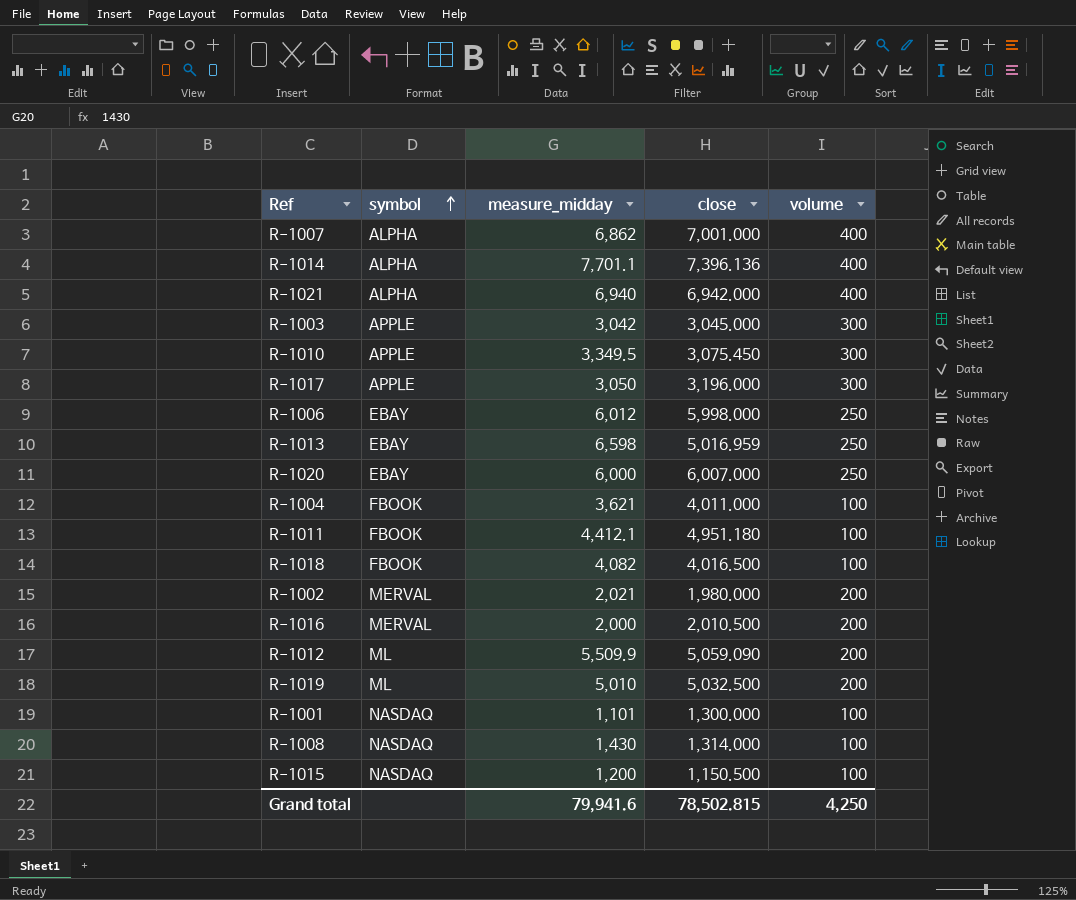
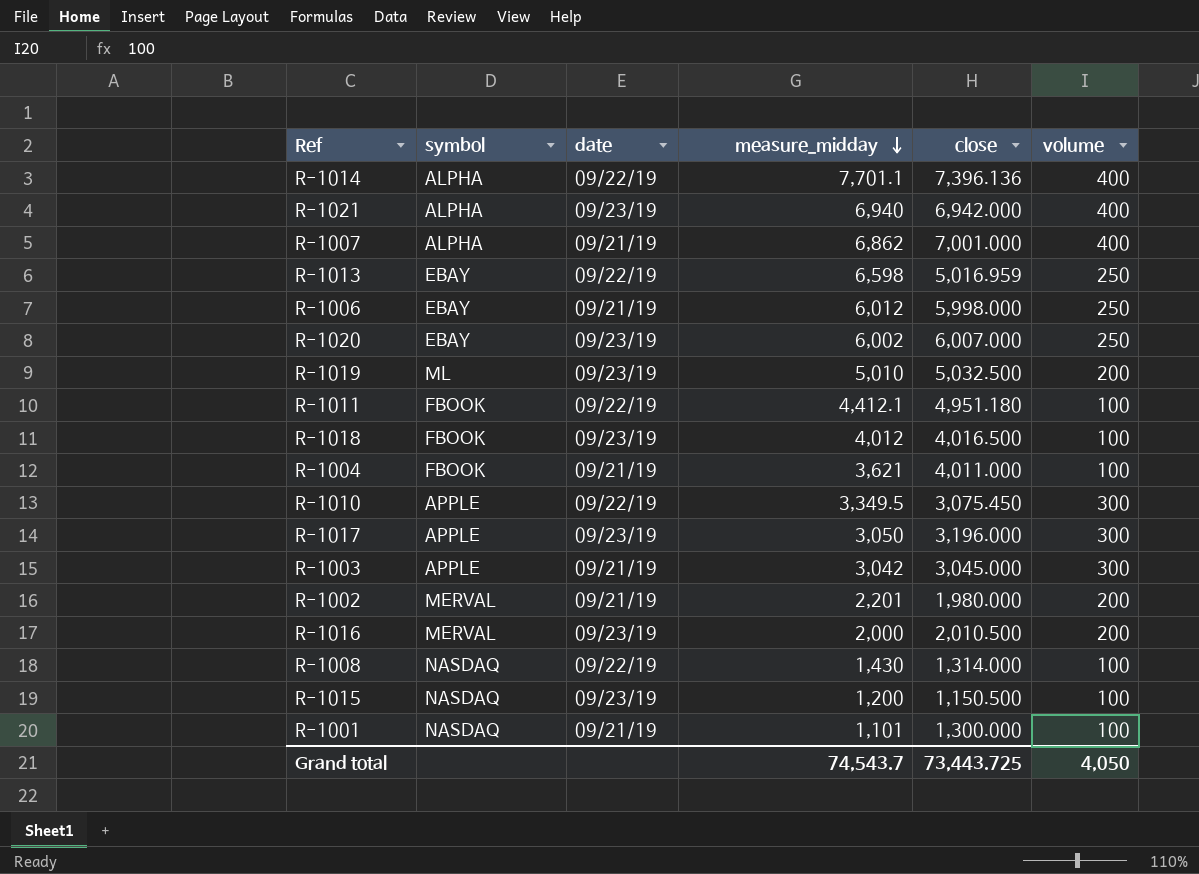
row order: symbol ascending -> measure_midday descending
column date | position: none -> 3
row R-1012: ML | 5,509.9 | 5,059.090 | 200 -> none
R-1020 | measure_midday: 6,000 -> 6,002
R-1018 | measure_midday: 4,082 -> 4,012
R-1002 | measure_midday: 2,021 -> 2,201
Grand total | measure_midday: 79,941.6 -> 74,543.7
Grand total | close: 78,502.815 -> 73,443.725
Grand total | volume: 4,250 -> 4,050

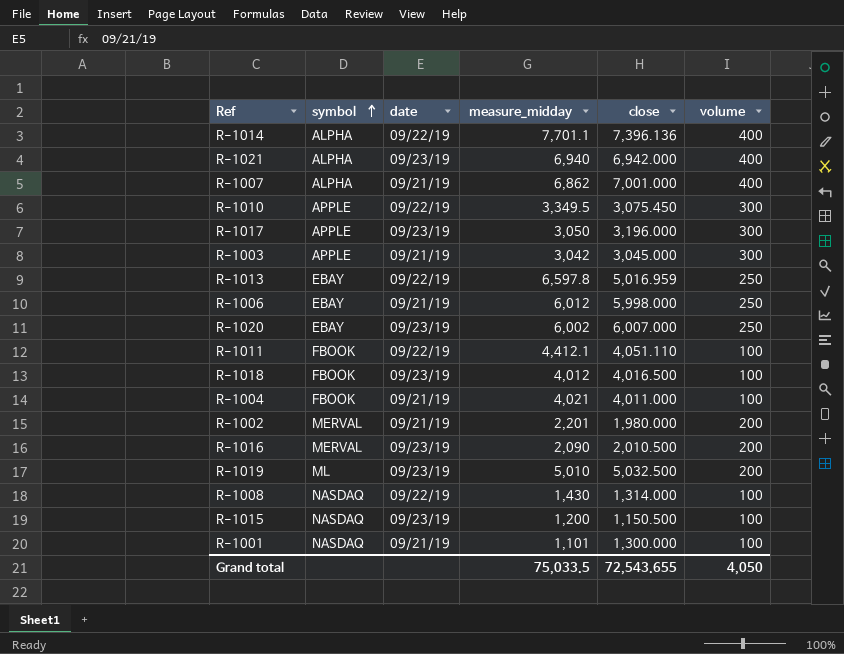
row order: measure_midday descending -> symbol ascending
R-1013 | measure_midday: 6,598 -> 6,597.8
R-1011 | close: 4,951.180 -> 4,051.110
R-1004 | measure_midday: 3,621 -> 4,021
R-1016 | measure_midday: 2,000 -> 2,090
Grand total | measure_midday: 74,543.7 -> 75,033.5
Grand total | close: 73,443.725 -> 72,543.655

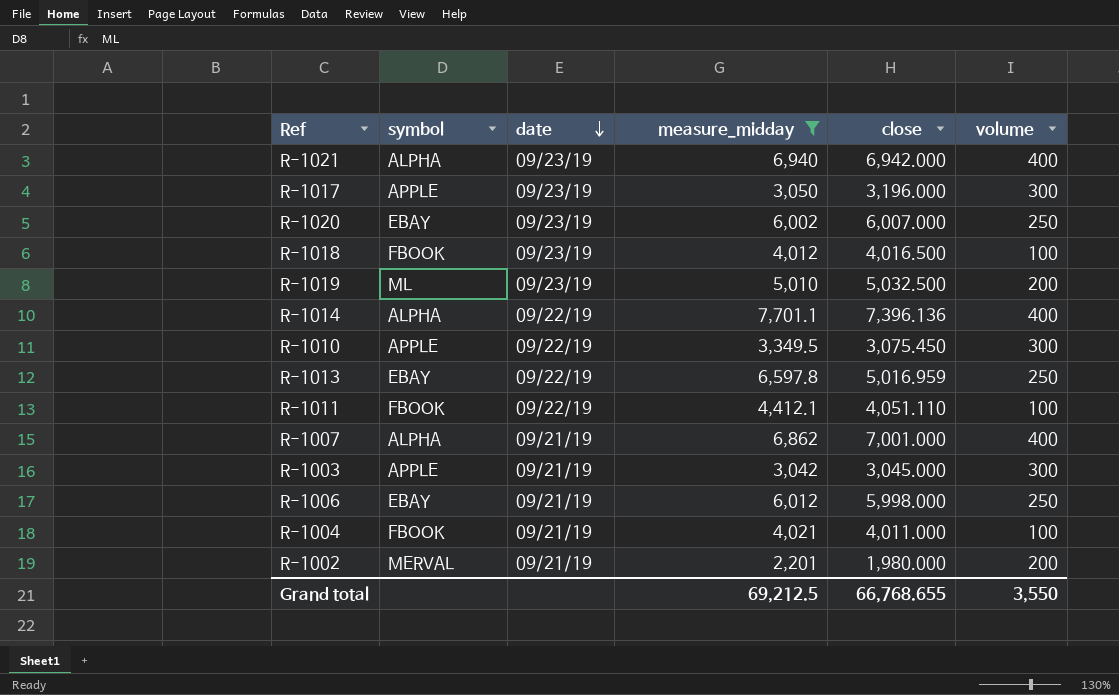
filter: none -> measure_midday >= 2,201
row order: symbol ascending -> date descending
Grand total | measure_midday: 75,033.5 -> 69,212.5
Grand total | close: 72,543.655 -> 66,768.655
Grand total | volume: 4,050 -> 3,550

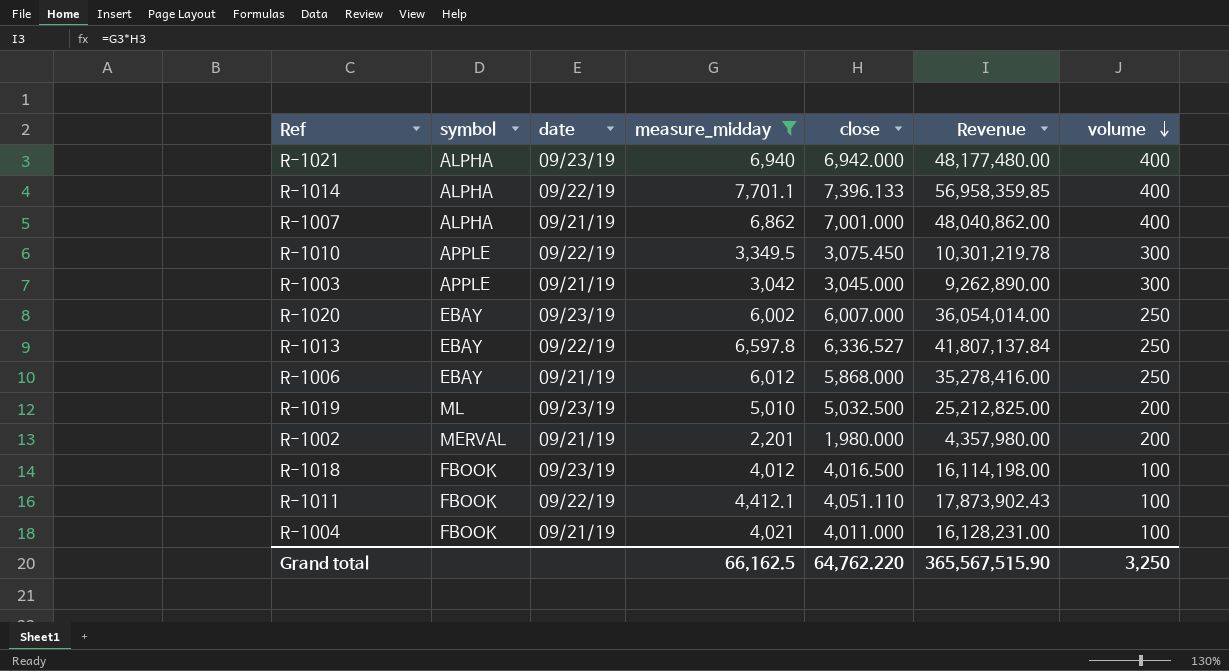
row order: date descending -> volume descending
column Revenue | formula: none -> [measure_midday] * [close]
row R-1017: APPLE | 09/23/19 | 3,050 | 3,196.000 | 300 -> none
R-1014 | close: 7,396.136 -> 7,396.133
R-1013 | close: 5,016.959 -> 6,336.527
R-1006 | close: 5,998.000 -> 5,868.000
Grand total | measure_midday: 69,212.5 -> 66,162.5
Grand total | close: 66,768.655 -> 64,762.220
Grand total | volume: 3,550 -> 3,250

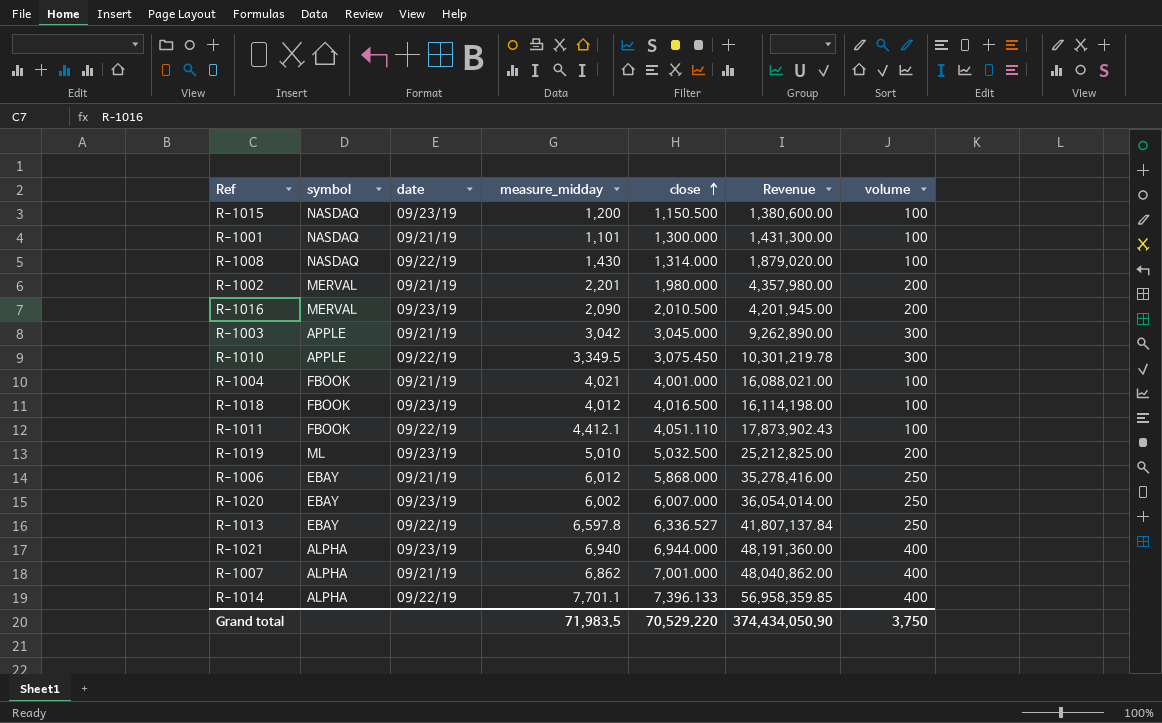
filter: measure_midday >= 2,201 -> none
row order: volume descending -> close ascending
R-1004 | close: 4,011.000 -> 4,001.000
R-1004 | Revenue: 16,128,231.00 -> 16,088,021.00
R-1021 | close: 6,942.000 -> 6,944.000
R-1021 | Revenue: 48,177,480.00 -> 48,191,360.00
Grand total | measure_midday: 66,162.5 -> 71,983.5
Grand total | close: 64,762.220 -> 70,529.220
Grand total | Revenue: 365,567,515.90 -> 374,434,050.90
Grand total | volume: 3,250 -> 3,750

